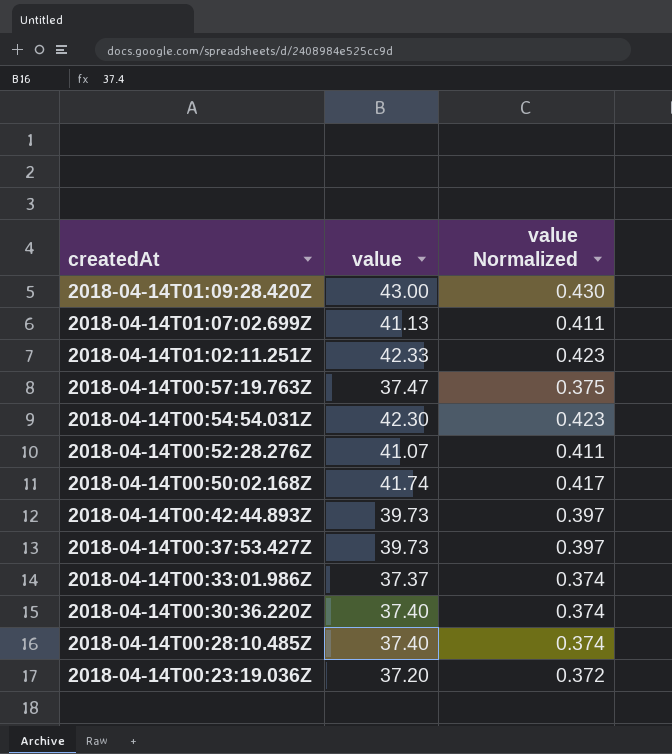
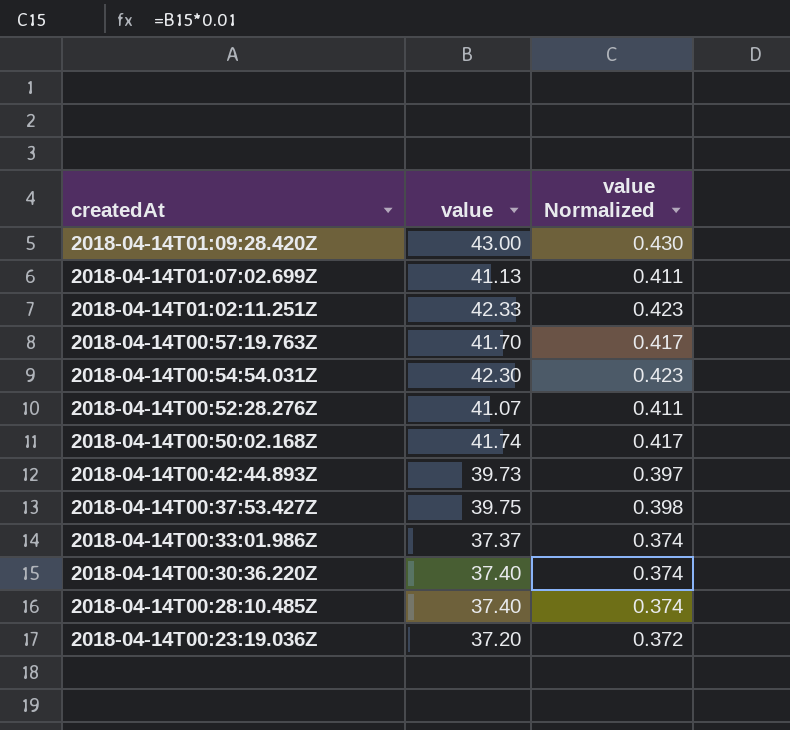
2018-04-14T00:57:19.763Z | value: 37.47 -> 41.70
2018-04-14T00:57:19.763Z | value Normalized: 0.375 -> 0.417
2018-04-14T00:37:53.427Z | value: 39.73 -> 39.75
2018-04-14T00:37:53.427Z | value Normalized: 0.397 -> 0.398

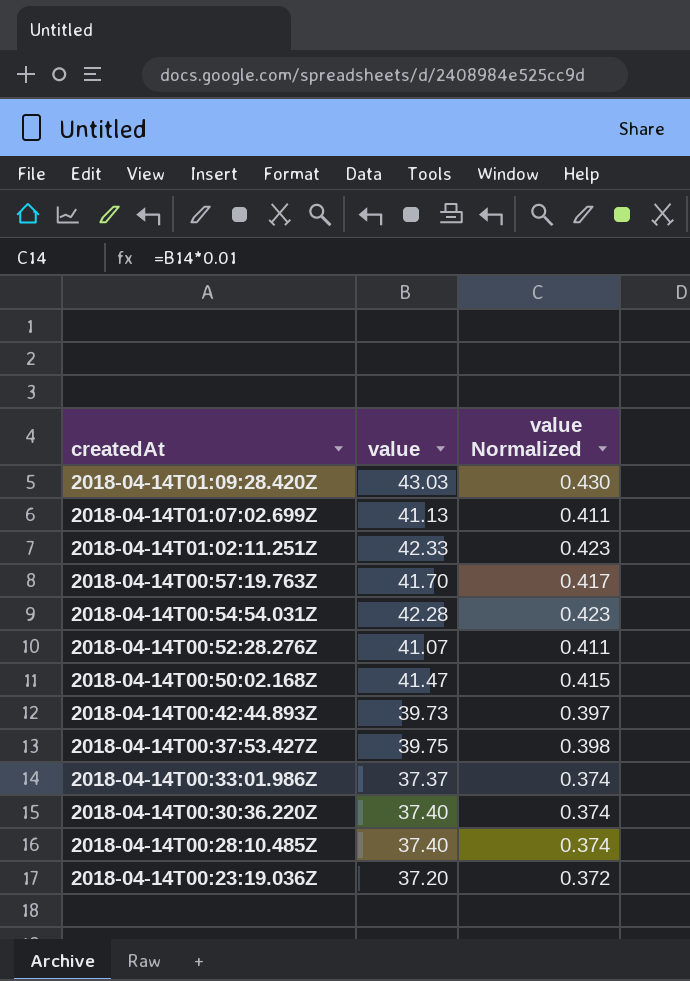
2018-04-14T01:09:28.420Z | value: 43.00 -> 43.03
2018-04-14T00:54:54.031Z | value: 42.30 -> 42.28
2018-04-14T00:50:02.168Z | value: 41.74 -> 41.47
2018-04-14T00:50:02.168Z | value Normalized: 0.417 -> 0.415

